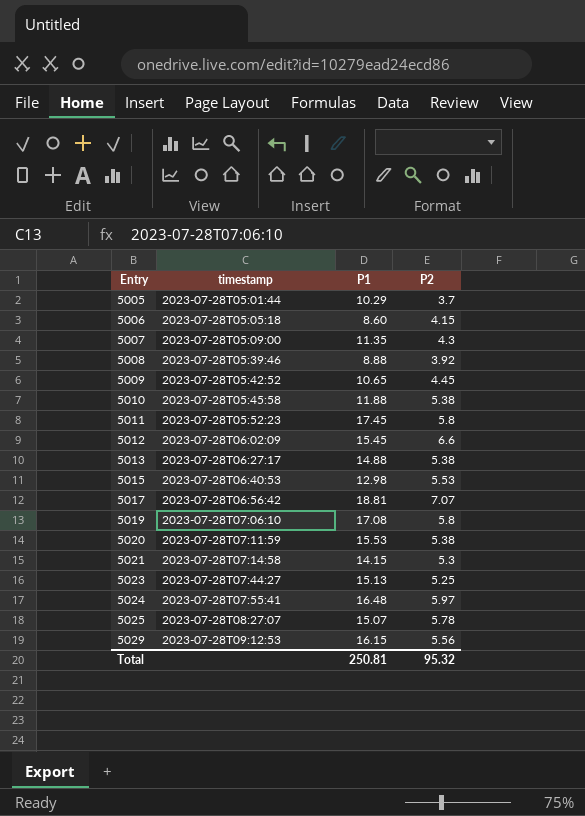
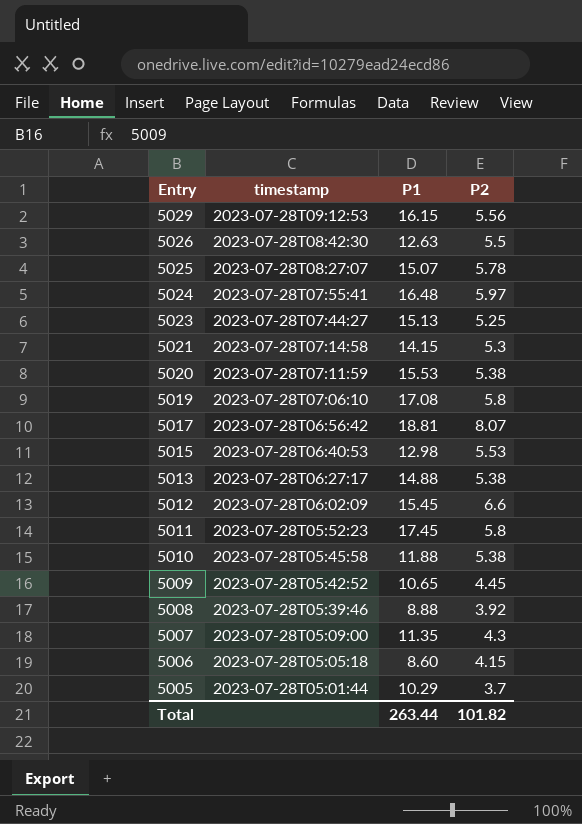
row order: Entry ascending -> Entry descending
row 5026: none -> 2023-07-28T08:42:30 | 12.63 | 5.5
5017 | P2: 7.07 -> 8.07
Total | P1: 250.81 -> 263.44
Total | P2: 95.32 -> 101.82

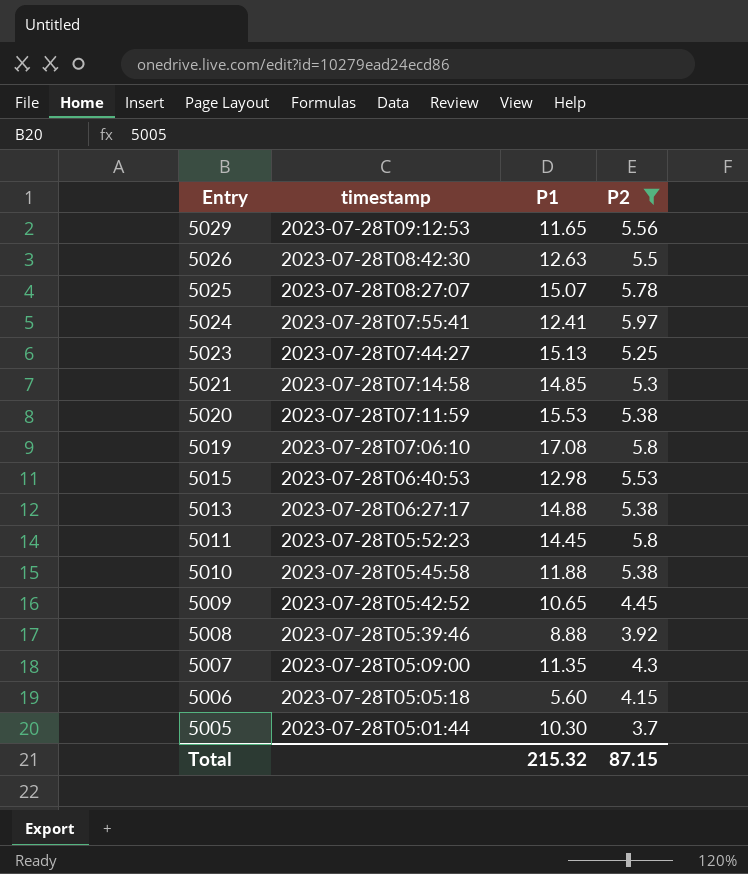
filter: none -> P2 <= 5.97
5029 | P1: 16.15 -> 11.65
5024 | P1: 16.48 -> 12.41
5021 | P1: 14.15 -> 14.85
5011 | P1: 17.45 -> 14.45
5006 | P1: 8.60 -> 5.60
5005 | P1: 10.29 -> 10.30
Total | P1: 263.44 -> 215.32
Total | P2: 101.82 -> 87.15

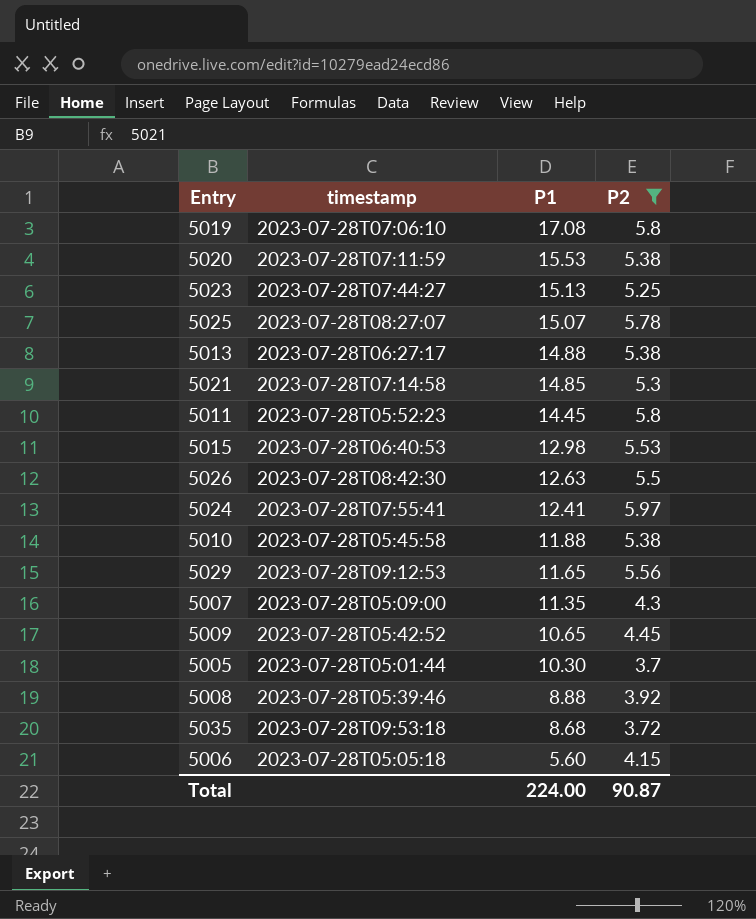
row order: Entry descending -> P1 descending
row 5035: none -> 2023-07-28T09:53:18 | 8.68 | 3.72
Total | P1: 215.32 -> 224.00
Total | P2: 87.15 -> 90.87

